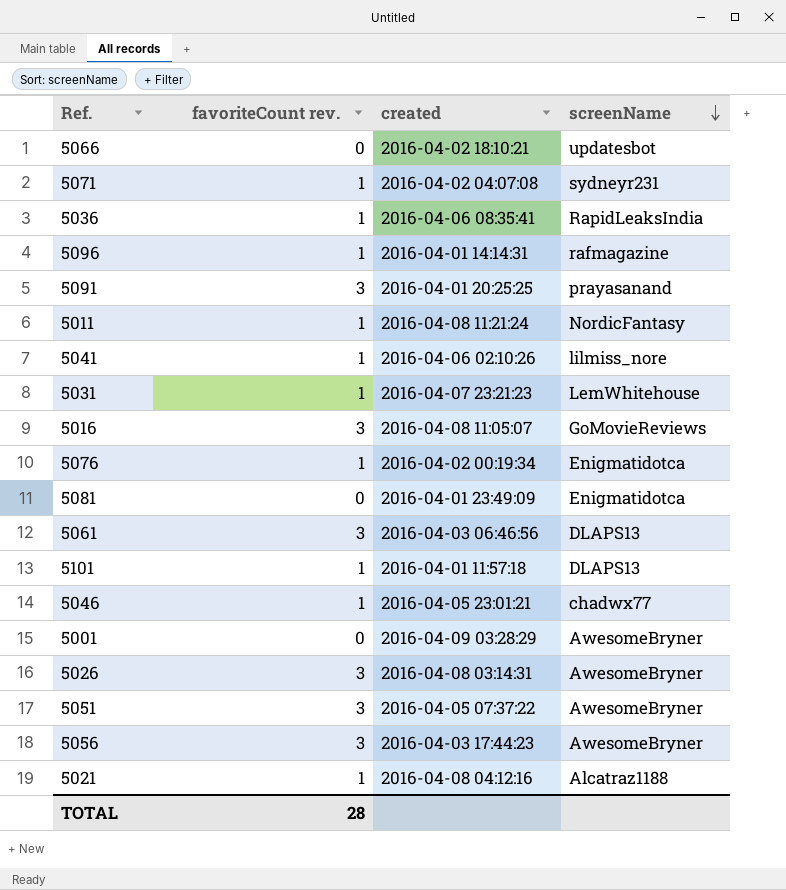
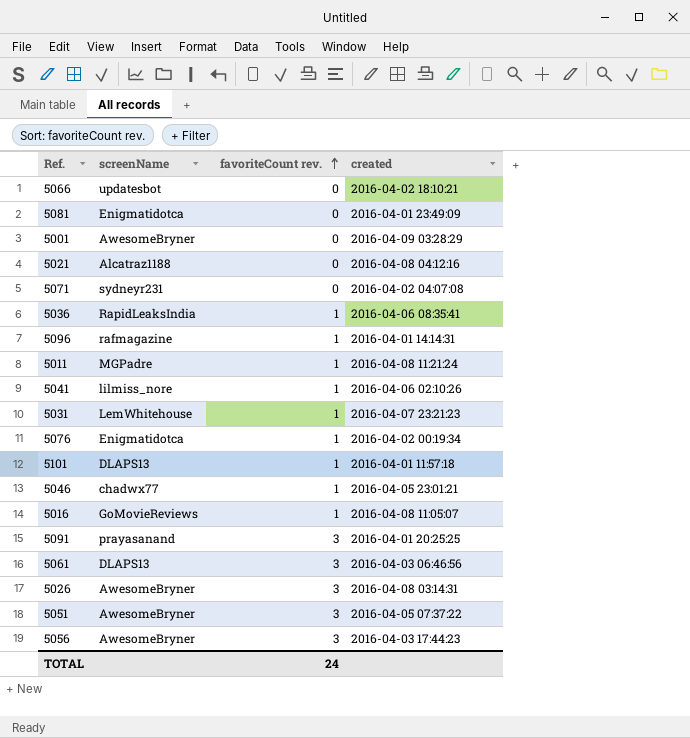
row order: screenName descending -> favoriteCount rev. ascending
column screenName | position: 4 -> 2
5021 | favoriteCount rev.: 1 -> 0
5071 | favoriteCount rev.: 1 -> 0
5011 | screenName: NordicFantasy -> MGPadre
5016 | favoriteCount rev.: 3 -> 1
TOTAL | favoriteCount rev.: 28 -> 24

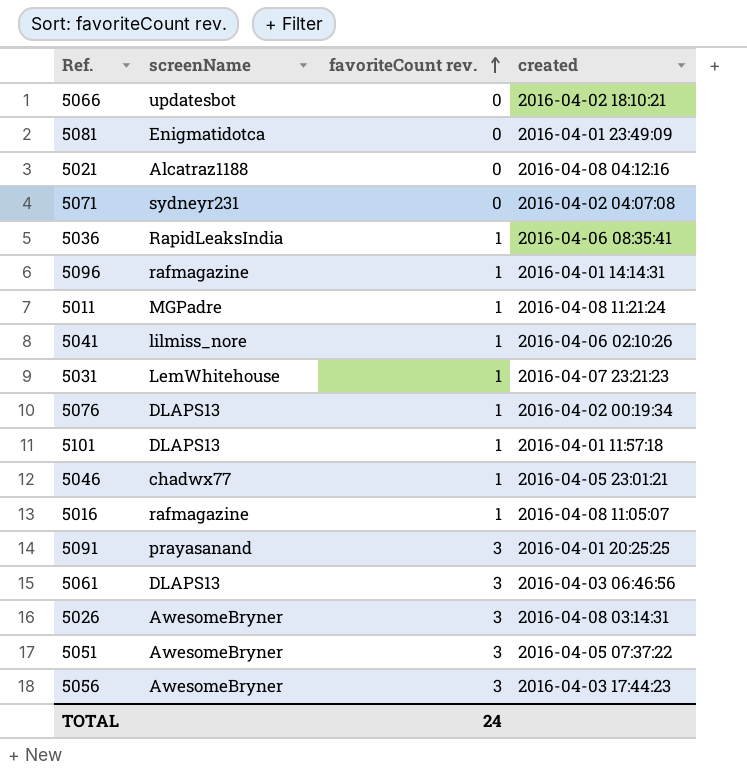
row 5001: AwesomeBryner | 0 | 2016-04-09 03:28:29 -> none
5076 | screenName: Enigmatidotca -> DLAPS13
5016 | screenName: GoMovieReviews -> rafmagazine

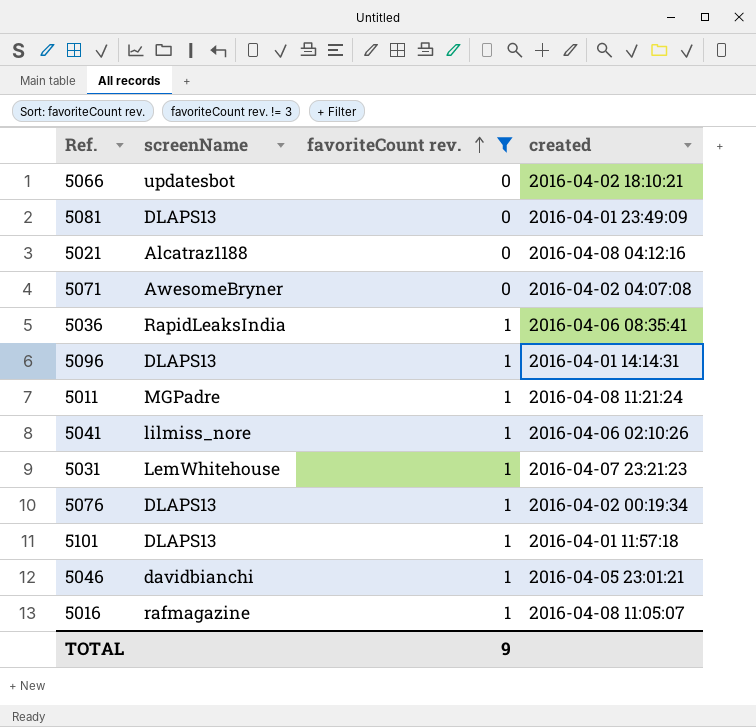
filter: none -> favoriteCount rev. != 3
5081 | screenName: Enigmatidotca -> DLAPS13
5071 | screenName: sydneyr231 -> AwesomeBryner
5096 | screenName: rafmagazine -> DLAPS13
5046 | screenName: chadwx77 -> davidbianchi
TOTAL | favoriteCount rev.: 24 -> 9

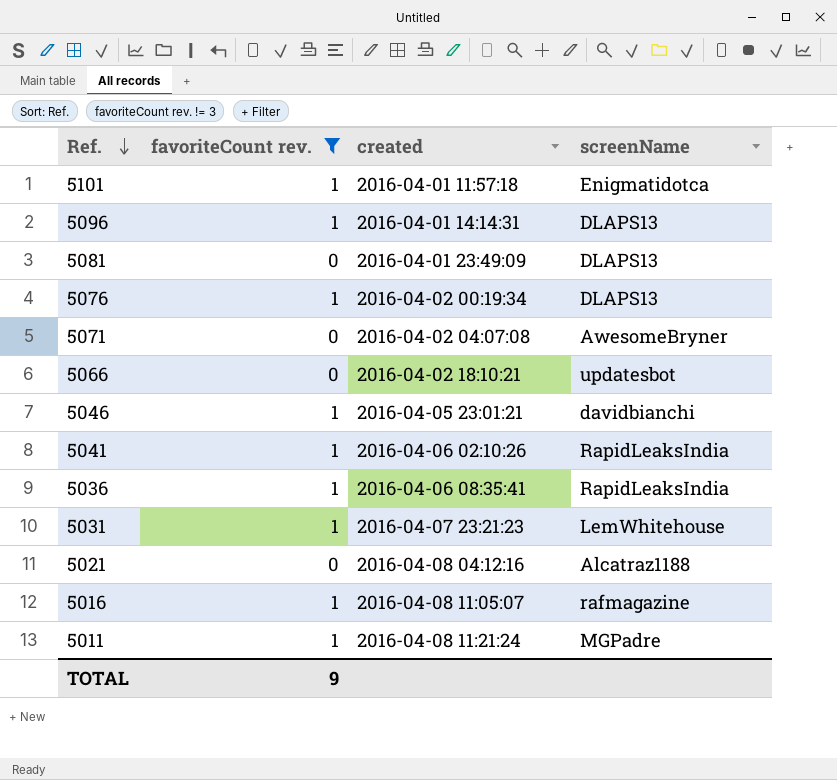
row order: favoriteCount rev. ascending -> Ref. descending
column screenName | position: 2 -> 4
5101 | screenName: DLAPS13 -> Enigmatidotca
5041 | screenName: lilmiss_nore -> RapidLeaksIndia

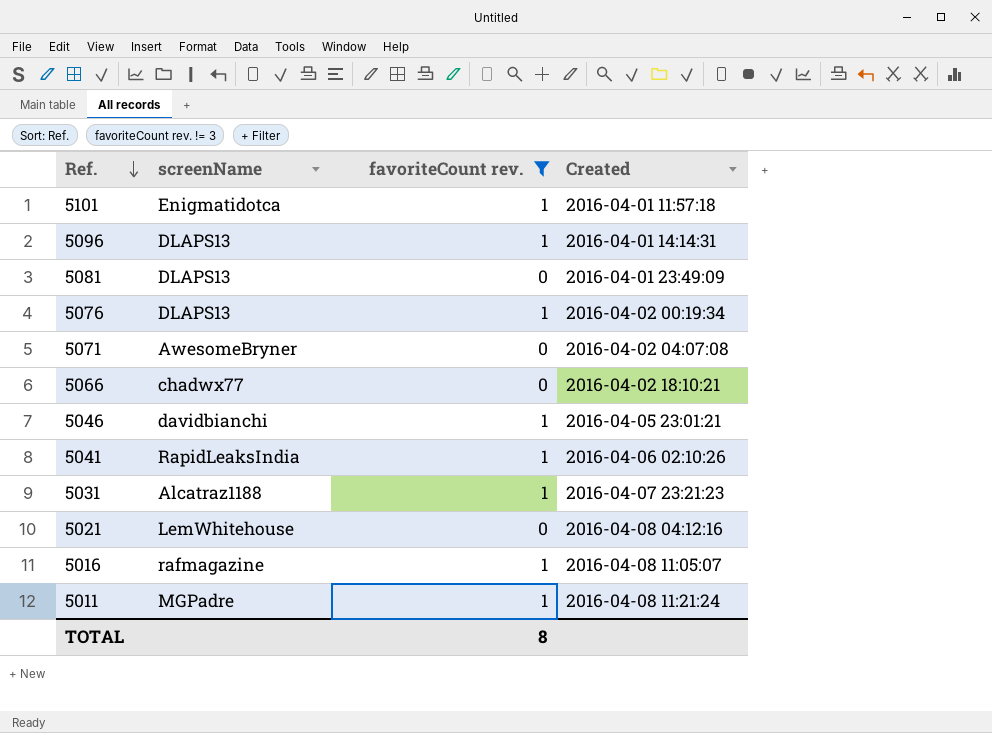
column screenName | position: 4 -> 2
column name: created -> Created
row 5036: 1 | 2016-04-06 08:35:41 | RapidLeaksIndia -> none
5066 | screenName: updatesbot -> chadwx77
5031 | screenName: LemWhitehouse -> Alcatraz1188
5021 | screenName: Alcatraz1188 -> LemWhitehouse
TOTAL | favoriteCount rev.: 9 -> 8

